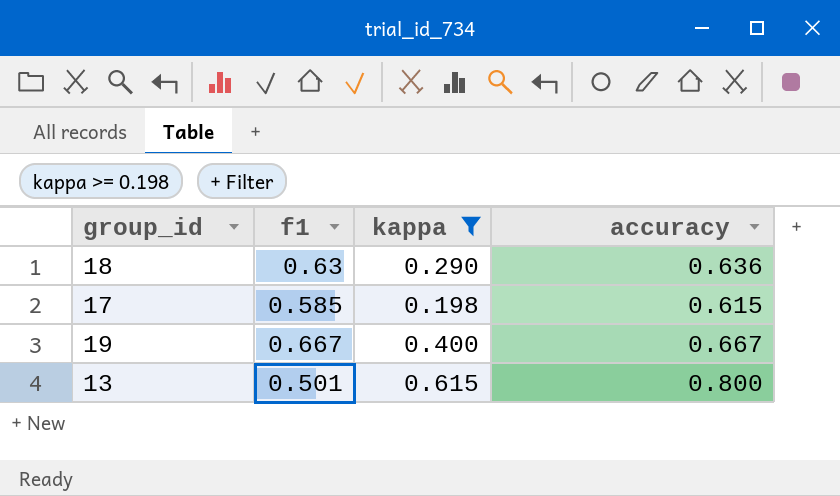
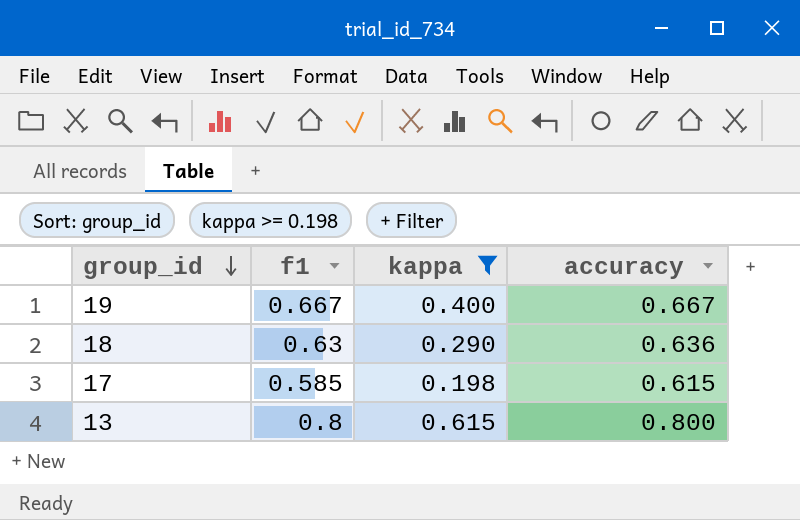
row order: none -> group_id descending
13 | f1: 0.501 -> 0.8

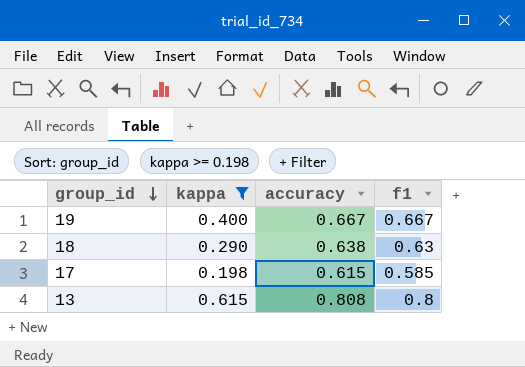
column f1 | position: 2 -> 4
18 | accuracy: 0.636 -> 0.638
13 | accuracy: 0.800 -> 0.808

